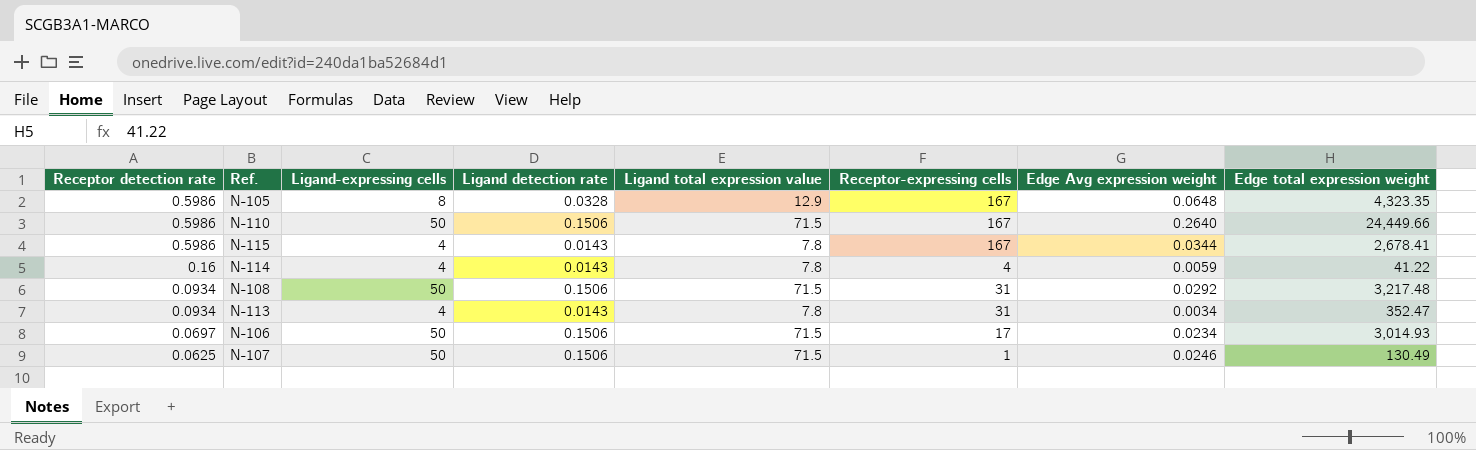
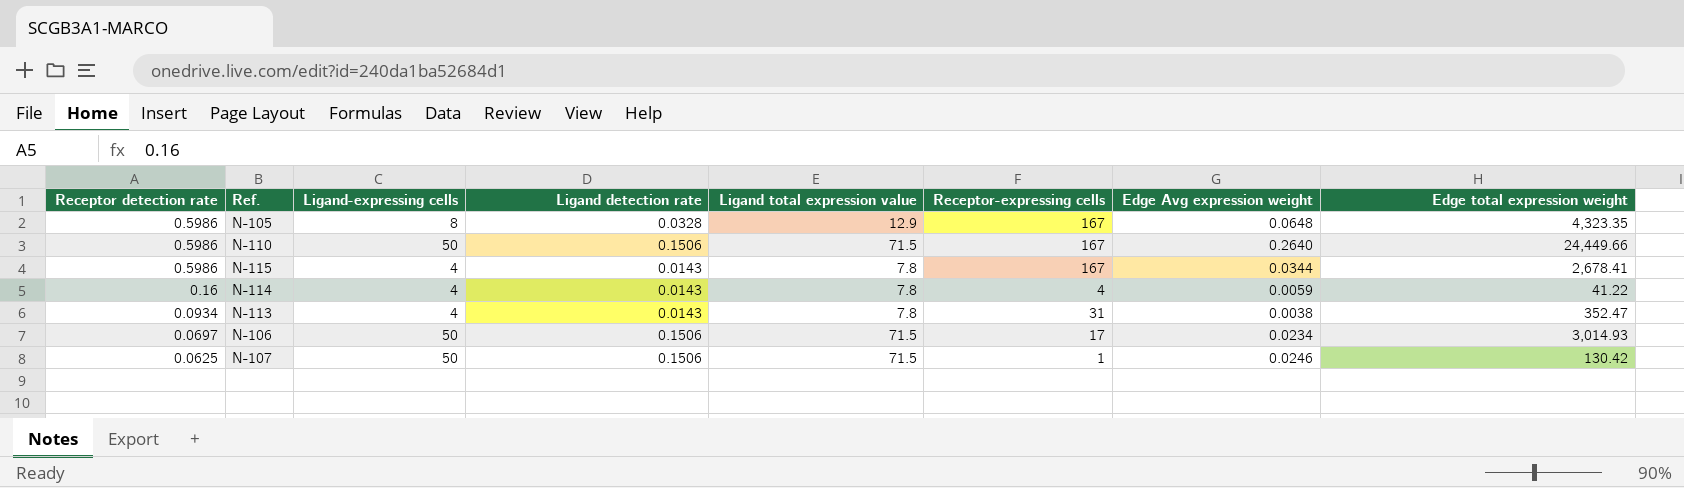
row N-108: 0.0934 | 50 | 0.1506 | 71.5 | 31 | 0.0292 | 3,217.48 -> none
N-113 | Edge Avg expression weight: 0.0034 -> 0.0038
N-107 | Edge total expression weight: 130.49 -> 130.42

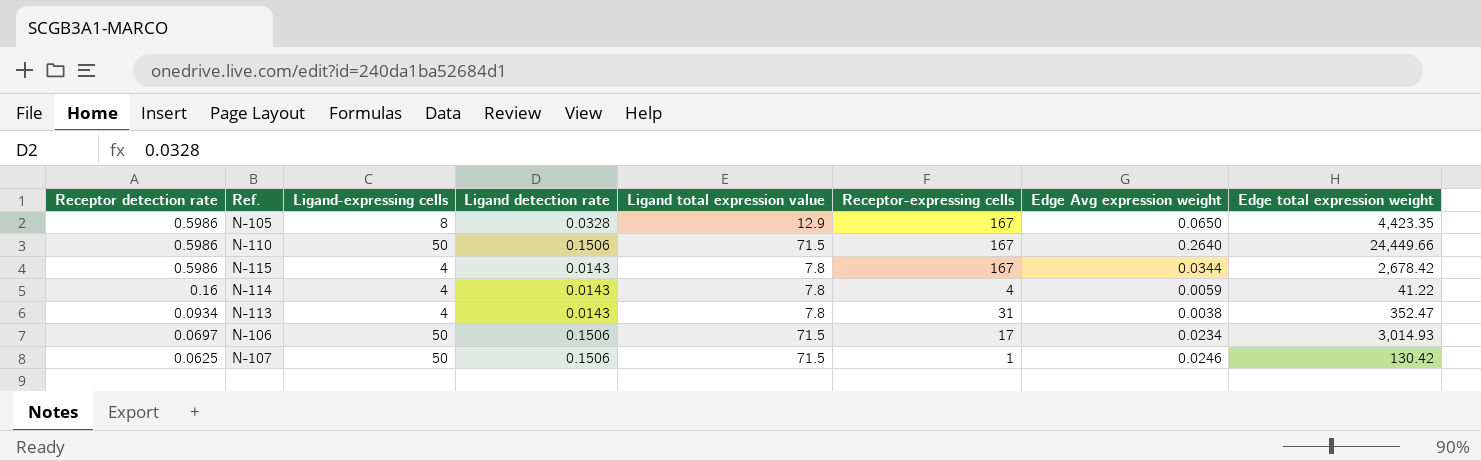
N-105 | Edge Avg expression weight: 0.0648 -> 0.0650
N-105 | Edge total expression weight: 4,323.35 -> 4,423.35
N-115 | Edge total expression weight: 2,678.41 -> 2,678.42

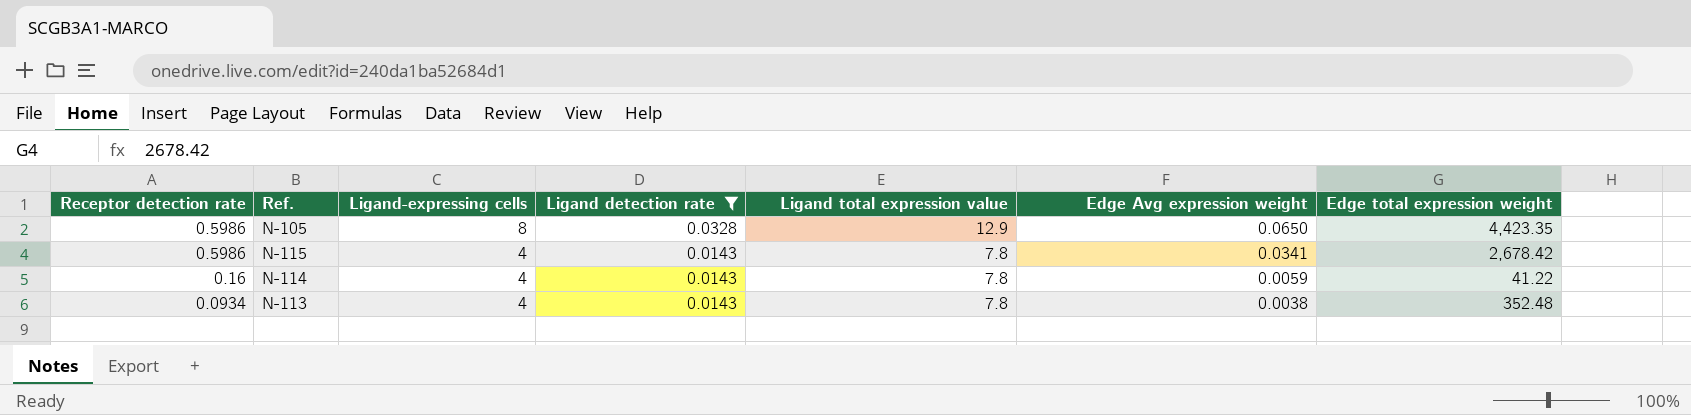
filter: none -> Ligand detection rate != 0.1506
column Receptor-expressing cells | position: 6 -> none
N-115 | Edge Avg expression weight: 0.0344 -> 0.0341
N-113 | Edge total expression weight: 352.47 -> 352.48

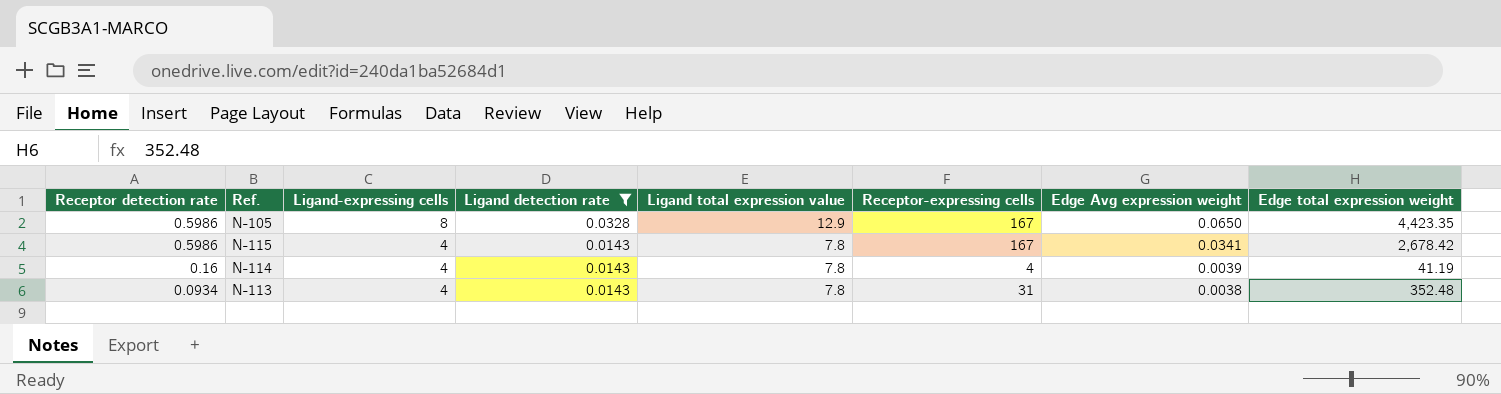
column Receptor-expressing cells | position: none -> 6
N-114 | Edge Avg expression weight: 0.0059 -> 0.0039
N-114 | Edge total expression weight: 41.22 -> 41.19

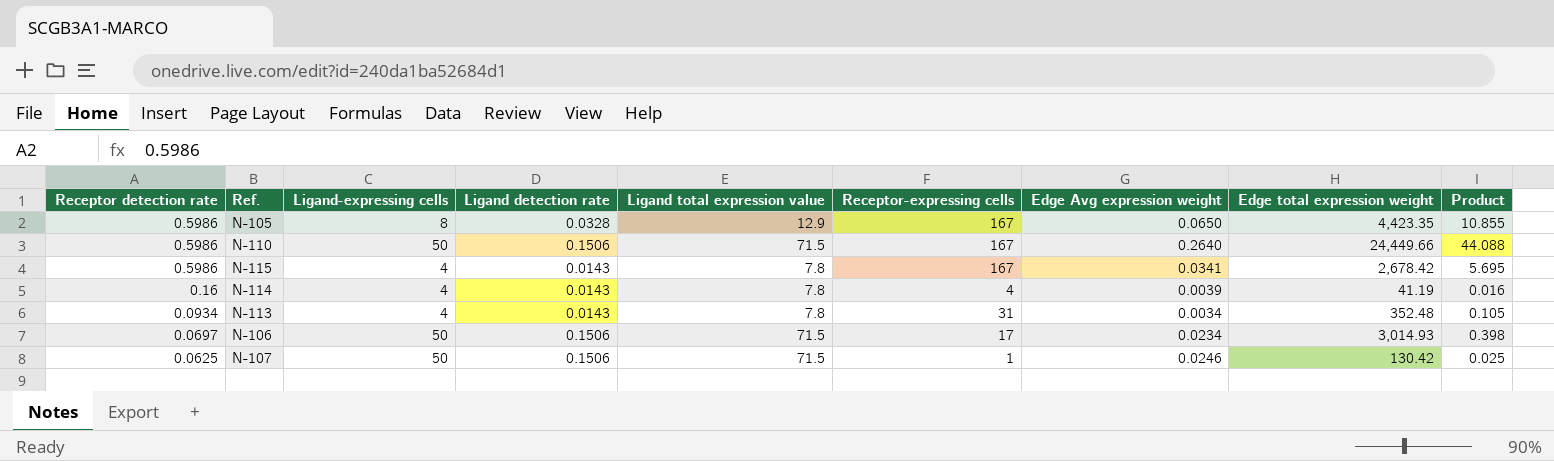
filter: Ligand detection rate != 0.1506 -> none
column Product | formula: none -> [Receptor-expressing cells] * [Edge Avg expression weight]
N-113 | Edge Avg expression weight: 0.0038 -> 0.0034

